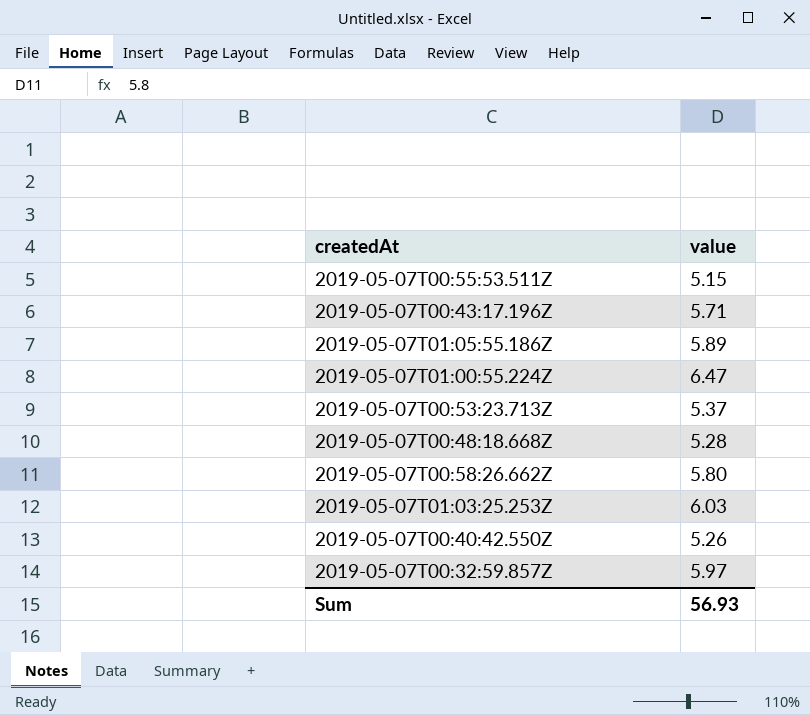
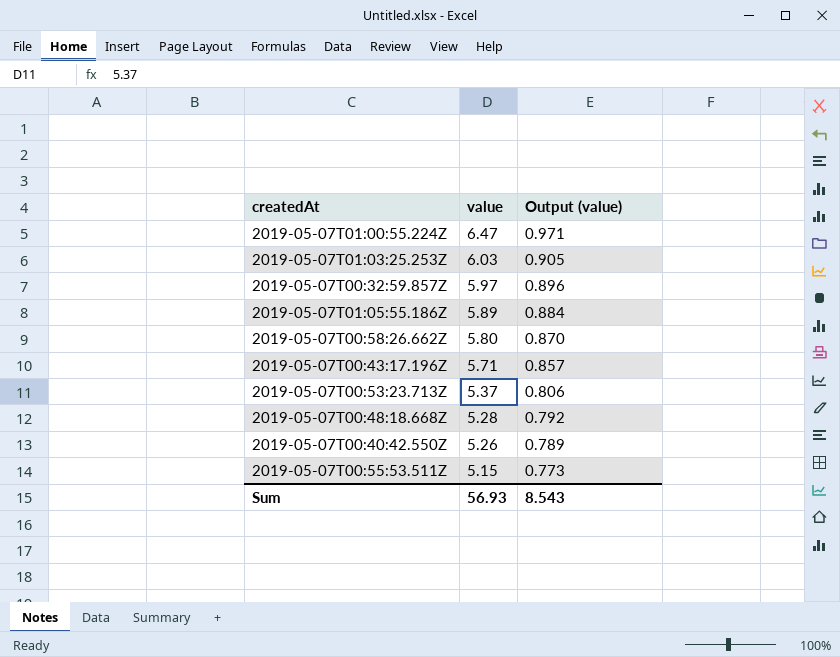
row order: none -> value descending
column Output (value) | formula: none -> [value] * 0.15

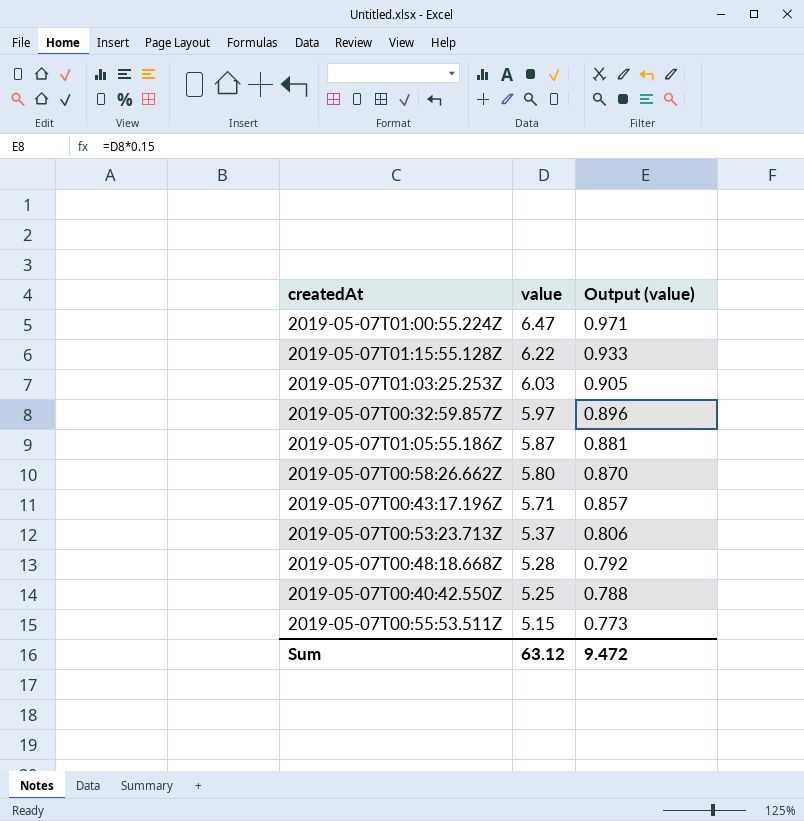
row 2019-05-07T01:15:55.128Z: none -> 6.22 | 0.933
2019-05-07T01:05:55.186Z | value: 5.89 -> 5.87
2019-05-07T01:05:55.186Z | Output (value): 0.884 -> 0.881
2019-05-07T00:40:42.550Z | value: 5.26 -> 5.25
2019-05-07T00:40:42.550Z | Output (value): 0.789 -> 0.788
Sum | value: 56.93 -> 63.12
Sum | Output (value): 8.543 -> 9.472

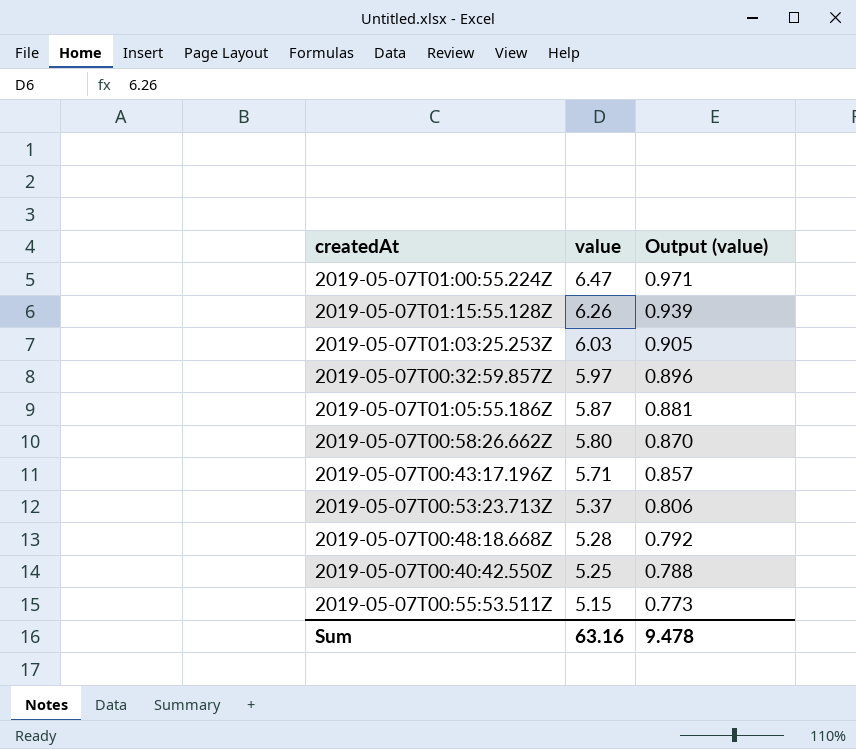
2019-05-07T01:15:55.128Z | value: 6.22 -> 6.26
2019-05-07T01:15:55.128Z | Output (value): 0.933 -> 0.939
Sum | value: 63.12 -> 63.16
Sum | Output (value): 9.472 -> 9.478

